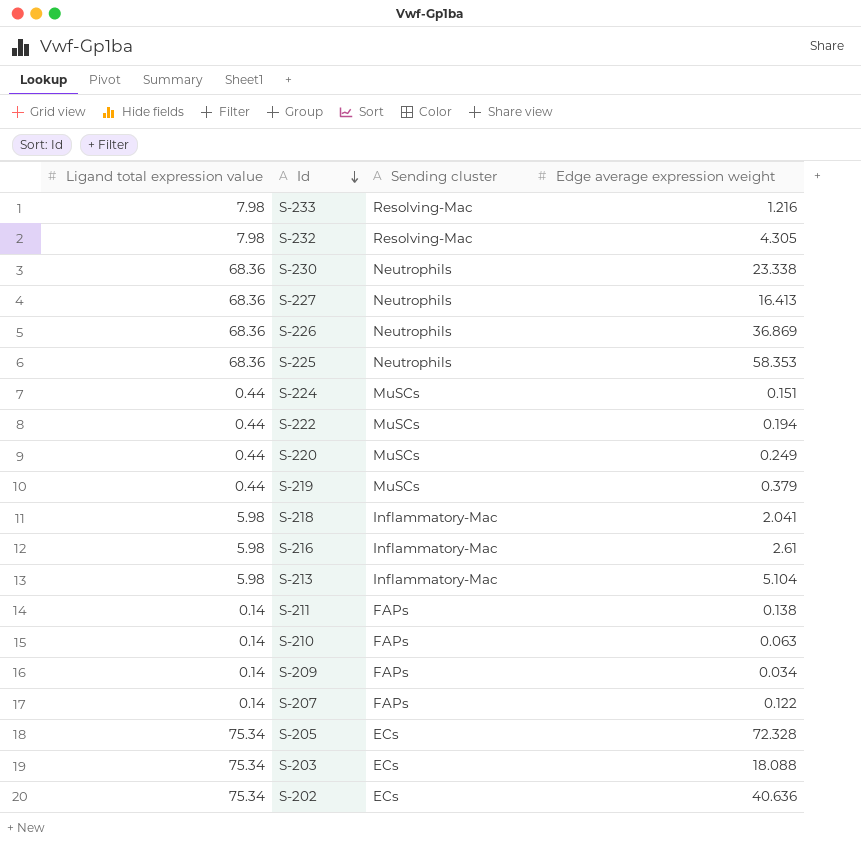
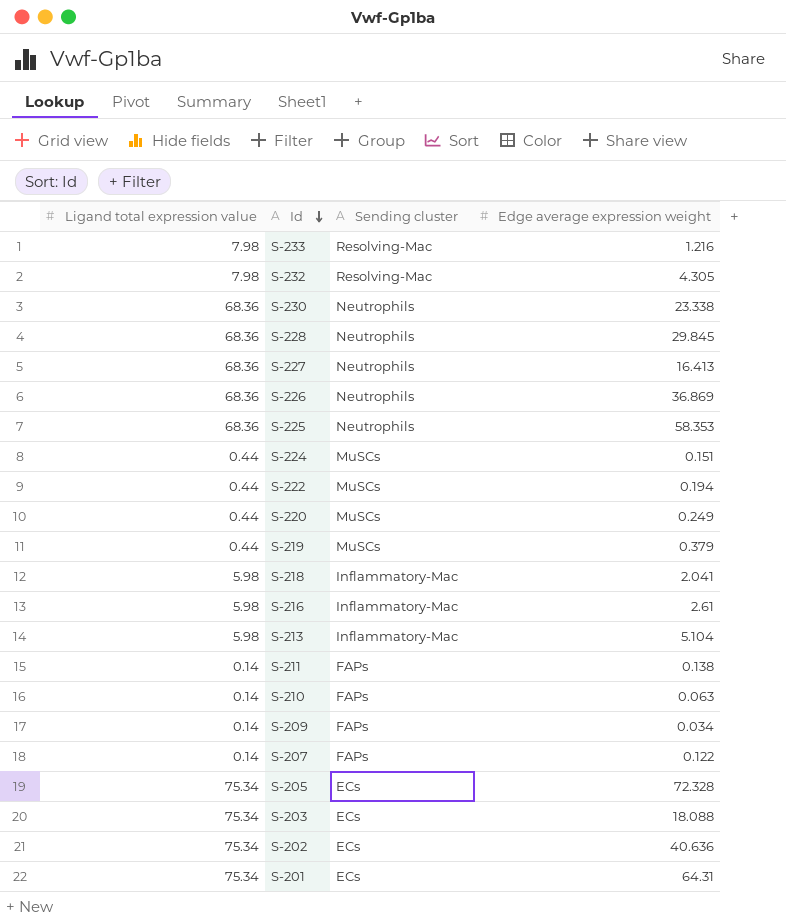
row S-228: none -> 68.36 | Neutrophils | 29.845
row S-201: none -> 75.34 | ECs | 64.31

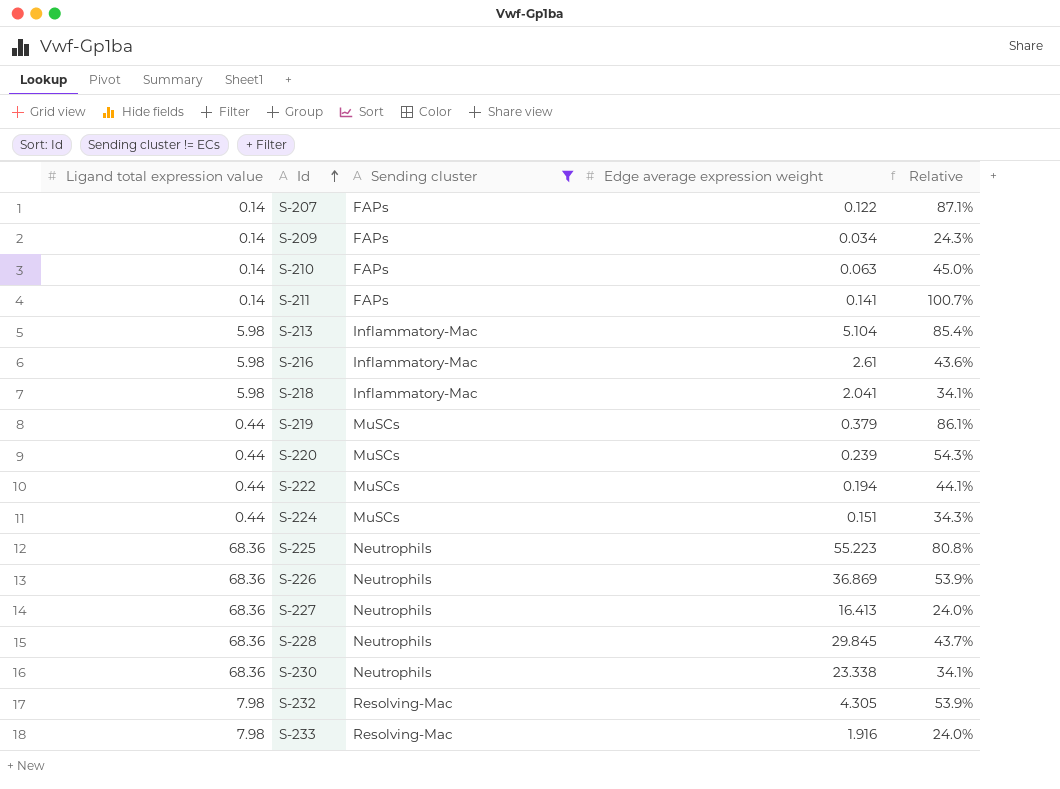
filter: none -> Sending cluster != ECs
row order: Id descending -> Id ascending
column Relative | formula: none -> [Edge average expression weight] / [Ligand total expression value]
S-211 | Edge average expression weight: 0.138 -> 0.141
S-220 | Edge average expression weight: 0.249 -> 0.239
S-225 | Edge average expression weight: 58.353 -> 55.223
S-233 | Edge average expression weight: 1.216 -> 1.916

